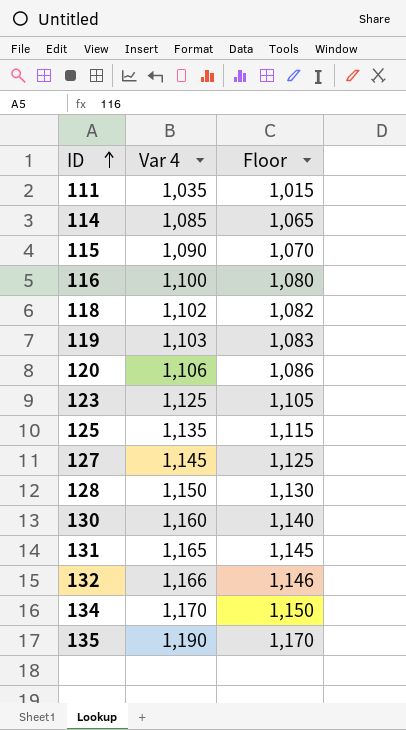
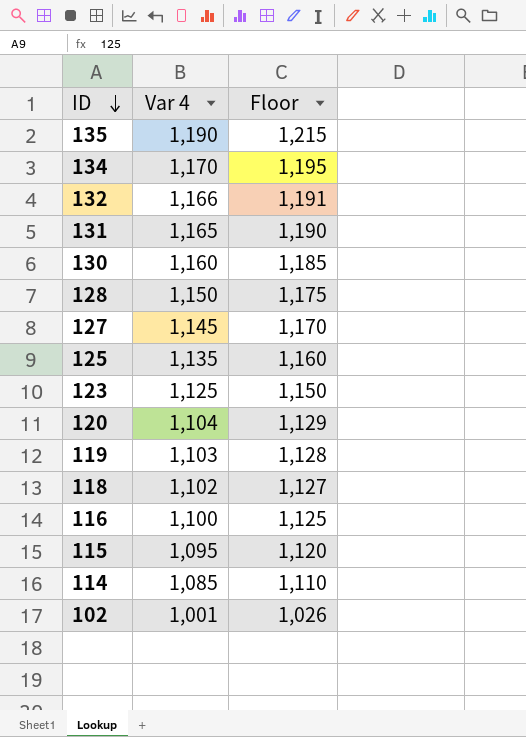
row order: ID ascending -> ID descending
column Floor | formula: [Var 4] - 20 -> [Var 4] + 25
row 111: 1,035 | 1,015 -> none
120 | Var 4: 1,106 -> 1,104
115 | Var 4: 1,090 -> 1,095
row 102: none -> 1,001 | 1,026

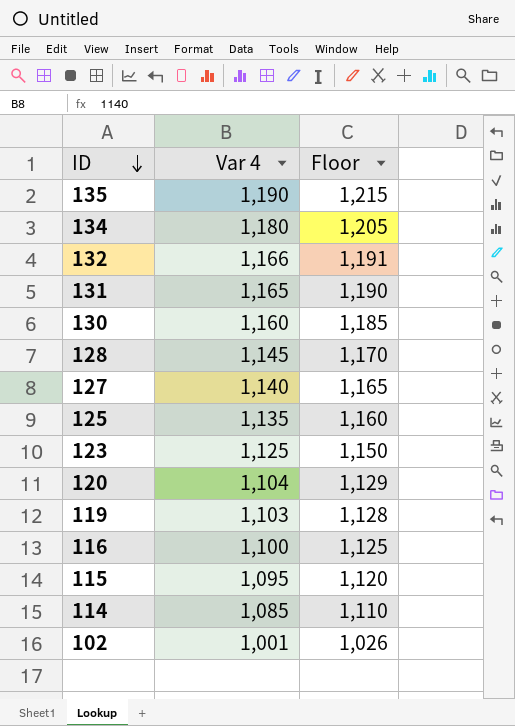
row 118: 1,102 | 1,127 -> none
134 | Var 4: 1,170 -> 1,180
134 | Floor: 1,195 -> 1,205
128 | Var 4: 1,150 -> 1,145
128 | Floor: 1,175 -> 1,170
127 | Var 4: 1,145 -> 1,140
127 | Floor: 1,170 -> 1,165

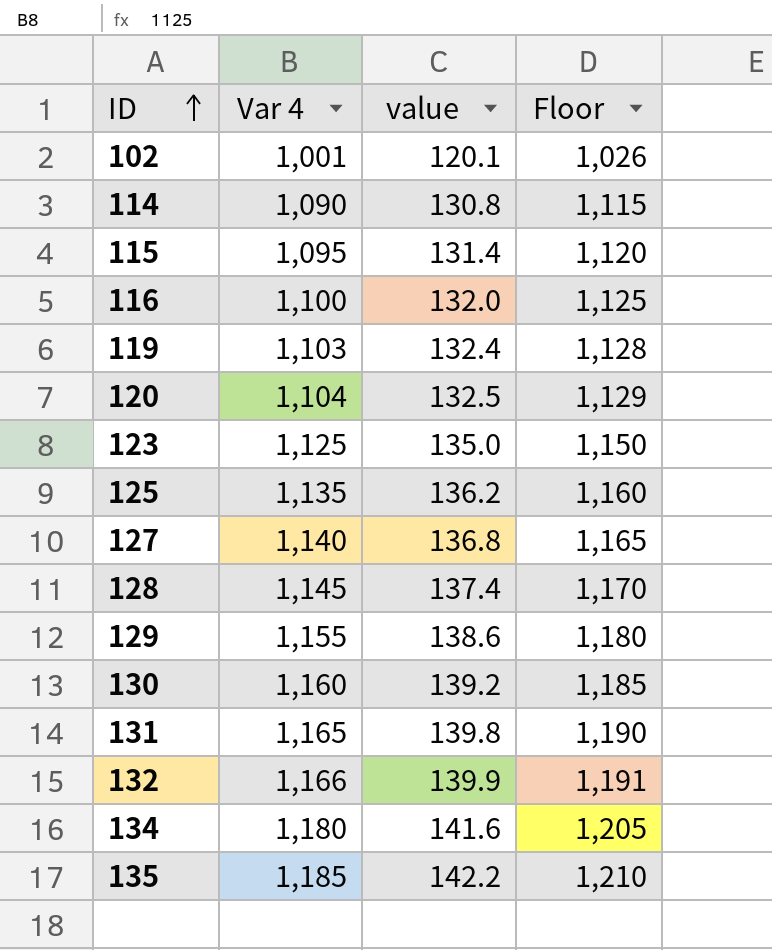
row order: ID descending -> ID ascending
column value | formula: none -> [Var 4] * 0.12
114 | Var 4: 1,085 -> 1,090
114 | Floor: 1,110 -> 1,115
row 129: none -> 1,155 | 138.6 | 1,180
135 | Var 4: 1,190 -> 1,185
135 | Floor: 1,215 -> 1,210

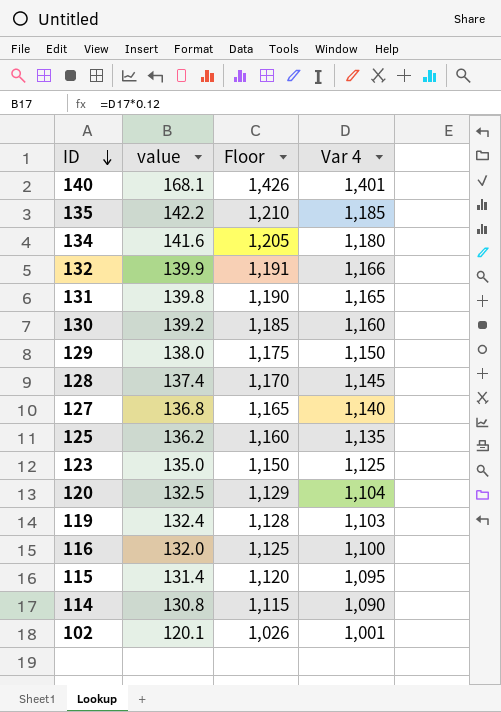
row order: ID ascending -> ID descending
column Var 4 | position: 2 -> 4
row 140: none -> 168.1 | 1,426 | 1,401
129 | value: 138.6 -> 138.0
129 | Floor: 1,180 -> 1,175
129 | Var 4: 1,155 -> 1,150

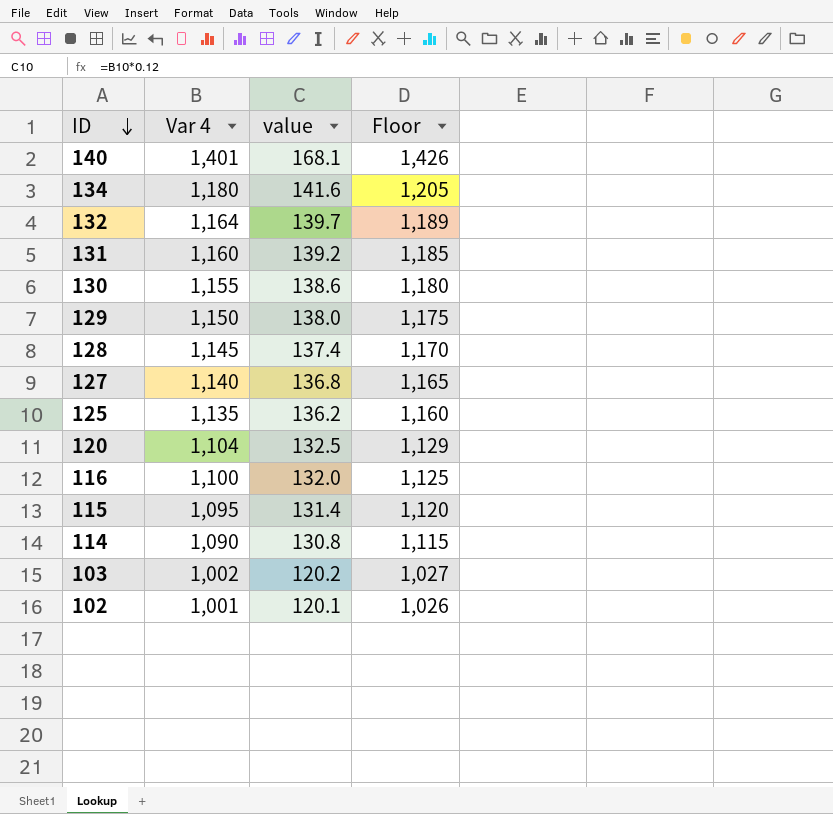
column Var 4 | position: 4 -> 2
row 135: 142.2 | 1,210 | 1,185 -> none
row 123: 135.0 | 1,150 | 1,125 -> none
row 119: 132.4 | 1,128 | 1,103 -> none
132 | Var 4: 1,166 -> 1,164
132 | value: 139.9 -> 139.7
132 | Floor: 1,191 -> 1,189
131 | Var 4: 1,165 -> 1,160
131 | value: 139.8 -> 139.2
131 | Floor: 1,190 -> 1,185
130 | Var 4: 1,160 -> 1,155
130 | value: 139.2 -> 138.6
130 | Floor: 1,185 -> 1,180
row 103: none -> 1,002 | 120.2 | 1,027

